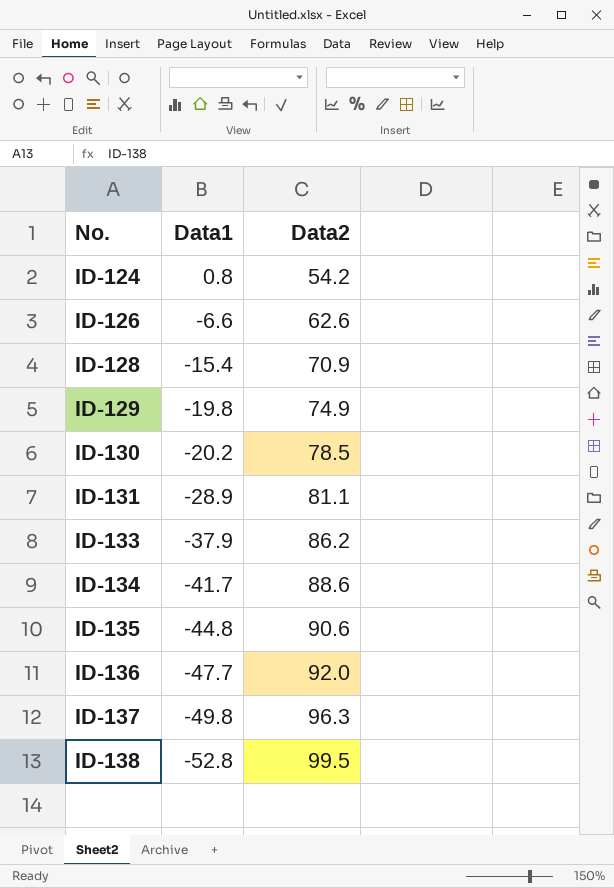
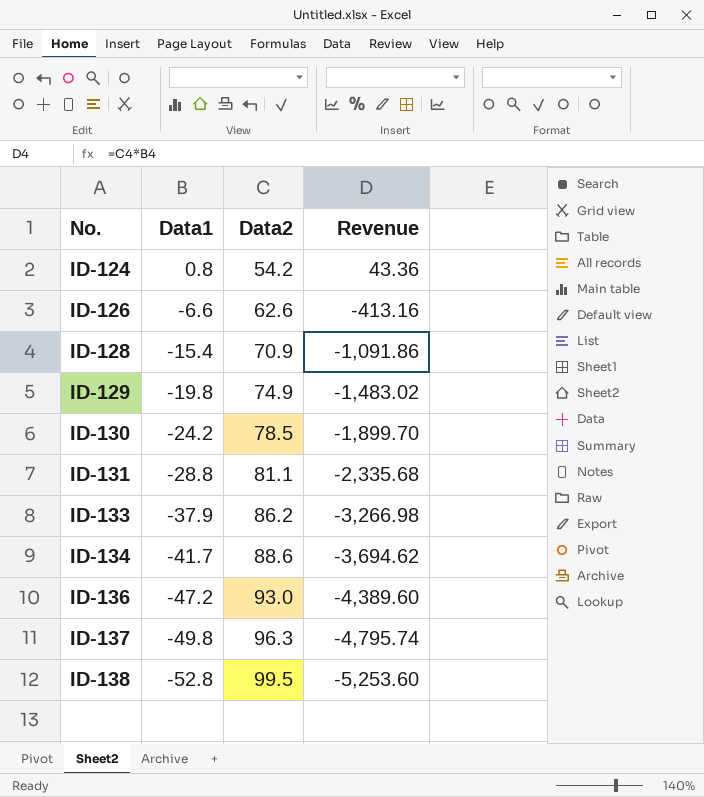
column Revenue | formula: none -> [Data1] * [Data2]
row ID-135: -44.8 | 90.6 -> none
ID-130 | Data1: -20.2 -> -24.2
ID-131 | Data1: -28.9 -> -28.8
ID-136 | Data1: -47.7 -> -47.2
ID-136 | Data2: 92.0 -> 93.0

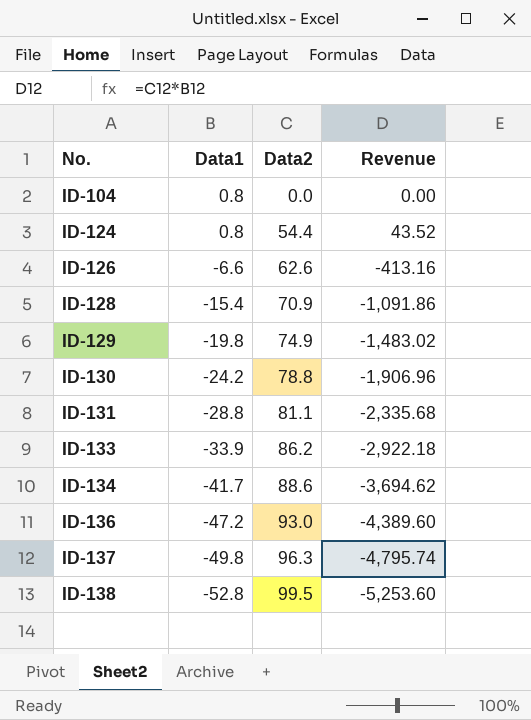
row ID-104: none -> 0.8 | 0.0 | 0.00
ID-124 | Data2: 54.2 -> 54.4
ID-124 | Revenue: 43.36 -> 43.52
ID-130 | Data2: 78.5 -> 78.8
ID-130 | Revenue: -1,899.70 -> -1,906.96
ID-133 | Data1: -37.9 -> -33.9
ID-133 | Revenue: -3,266.98 -> -2,922.18

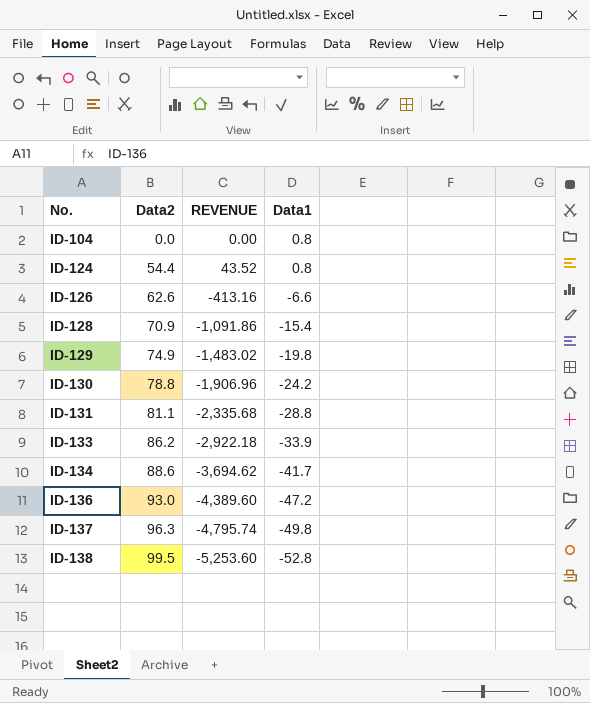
column name: Revenue -> REVENUE
column Data1 | position: 2 -> 4

